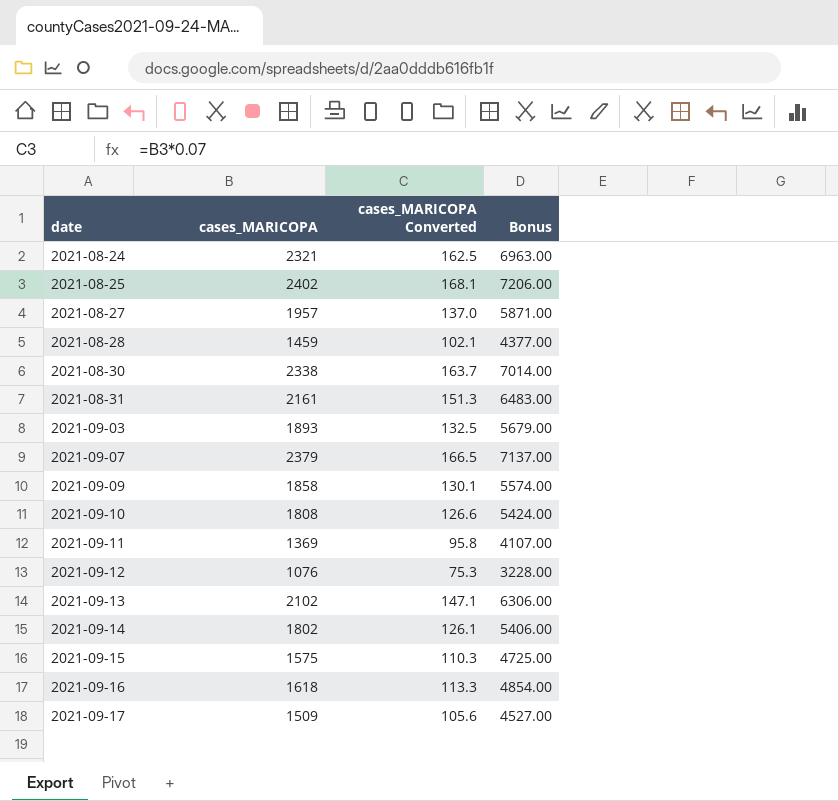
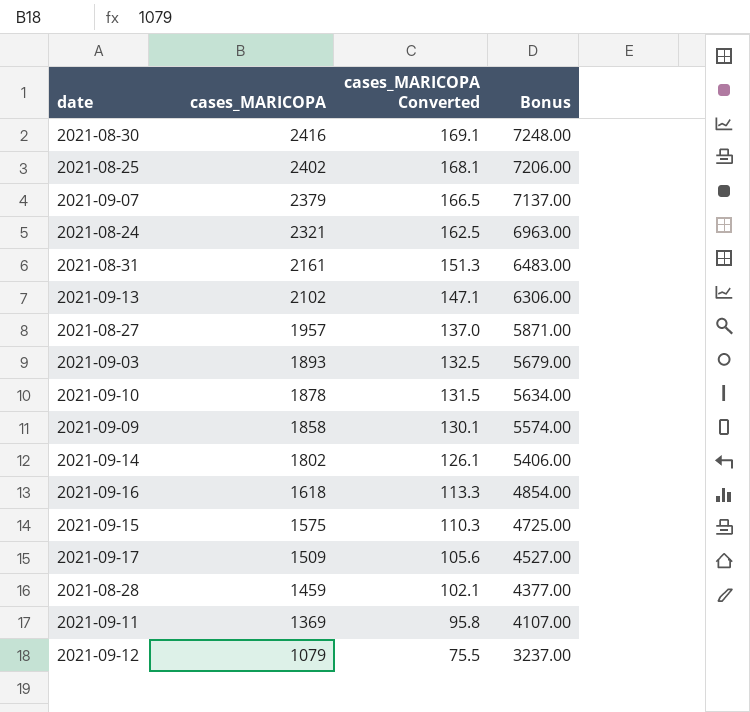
row order: date ascending -> cases_MARICOPA descending
2021-08-30 | cases_MARICOPA: 2338 -> 2416
2021-08-30 | cases_MARICOPA Converted: 163.7 -> 169.1
2021-08-30 | Bonus: 7014.00 -> 7248.00
2021-09-10 | cases_MARICOPA: 1808 -> 1878
2021-09-10 | cases_MARICOPA Converted: 126.6 -> 131.5
2021-09-10 | Bonus: 5424.00 -> 5634.00
2021-09-12 | cases_MARICOPA: 1076 -> 1079
2021-09-12 | cases_MARICOPA Converted: 75.3 -> 75.5
2021-09-12 | Bonus: 3228.00 -> 3237.00

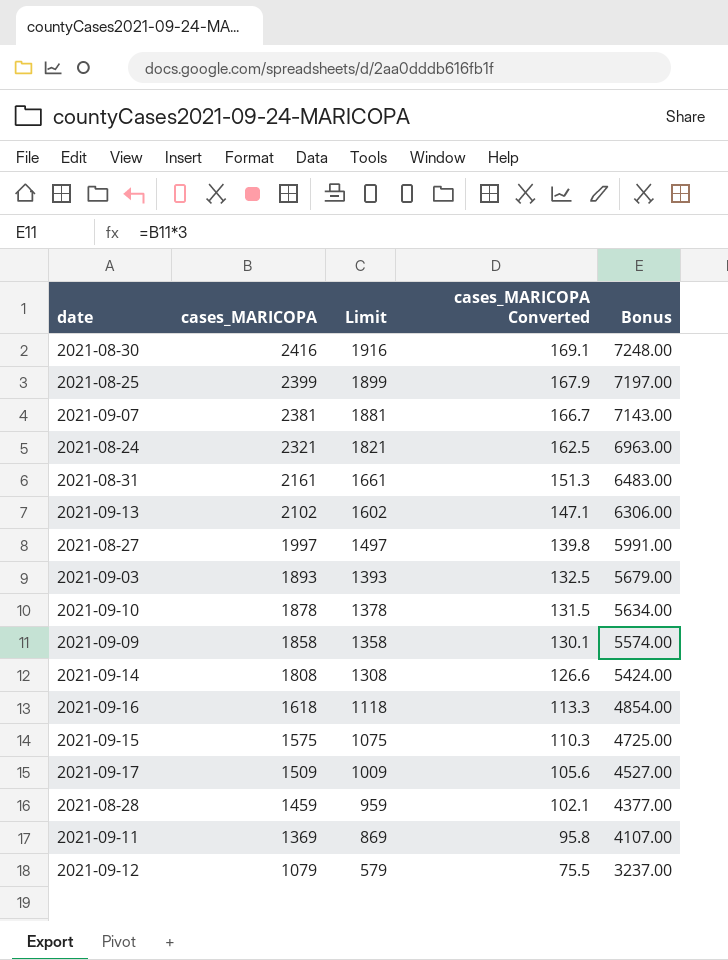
column Limit | formula: none -> [cases_MARICOPA] - 500
2021-08-25 | cases_MARICOPA: 2402 -> 2399
2021-08-25 | cases_MARICOPA Converted: 168.1 -> 167.9
2021-08-25 | Bonus: 7206.00 -> 7197.00
2021-09-07 | cases_MARICOPA: 2379 -> 2381
2021-09-07 | cases_MARICOPA Converted: 166.5 -> 166.7
2021-09-07 | Bonus: 7137.00 -> 7143.00
2021-08-27 | cases_MARICOPA: 1957 -> 1997
2021-08-27 | cases_MARICOPA Converted: 137.0 -> 139.8
2021-08-27 | Bonus: 5871.00 -> 5991.00
2021-09-14 | cases_MARICOPA: 1802 -> 1808
2021-09-14 | cases_MARICOPA Converted: 126.1 -> 126.6
2021-09-14 | Bonus: 5406.00 -> 5424.00

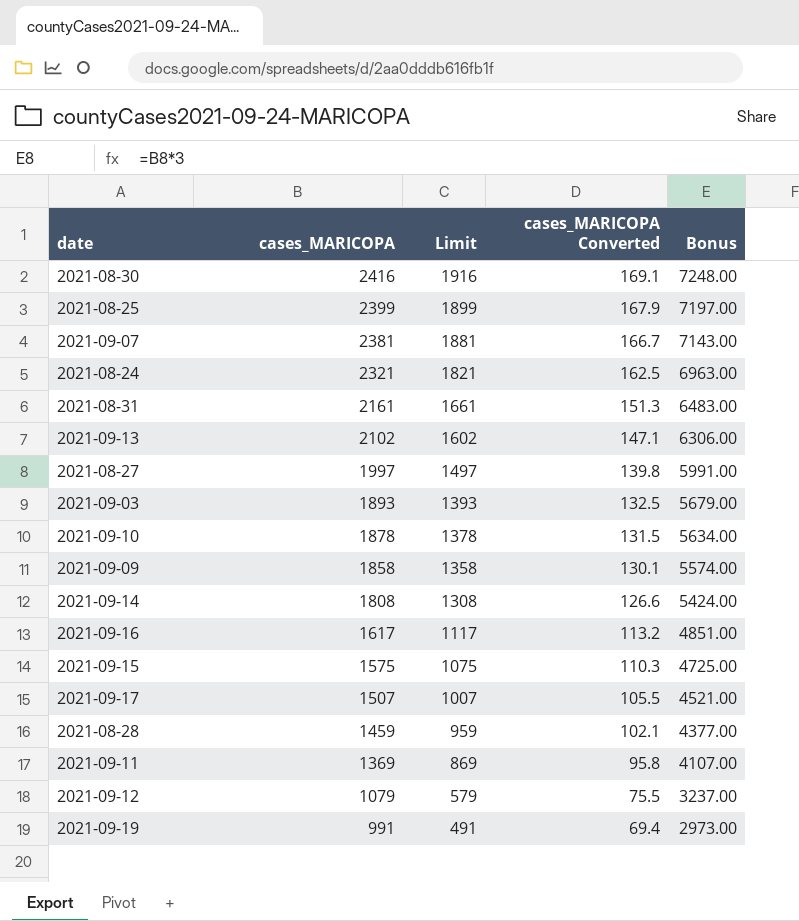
2021-09-16 | cases_MARICOPA: 1618 -> 1617
2021-09-16 | Limit: 1118 -> 1117
2021-09-16 | cases_MARICOPA Converted: 113.3 -> 113.2
2021-09-16 | Bonus: 4854.00 -> 4851.00
2021-09-17 | cases_MARICOPA: 1509 -> 1507
2021-09-17 | Limit: 1009 -> 1007
2021-09-17 | cases_MARICOPA Converted: 105.6 -> 105.5
2021-09-17 | Bonus: 4527.00 -> 4521.00
row 2021-09-19: none -> 991 | 491 | 69.4 | 2973.00

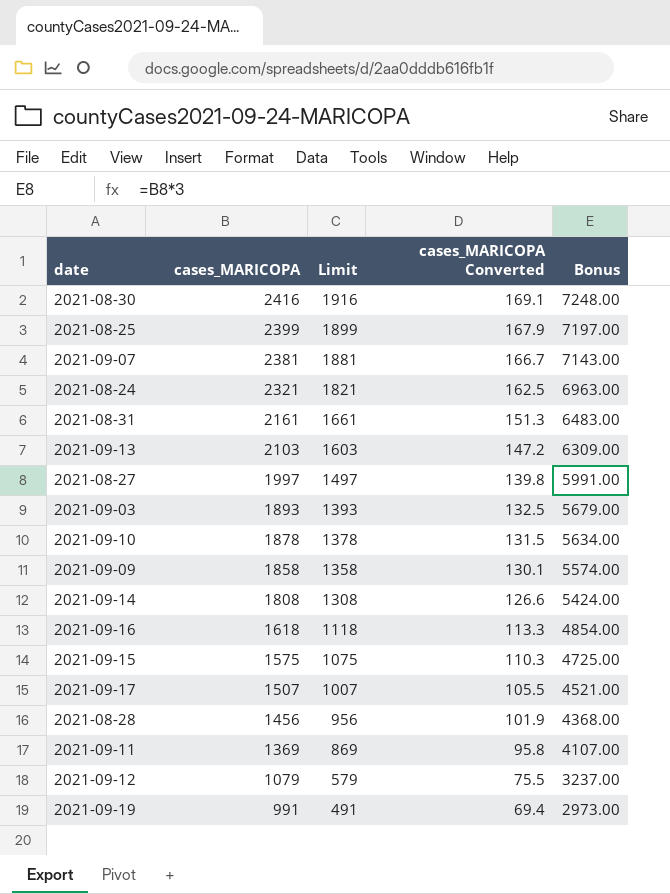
2021-09-13 | cases_MARICOPA: 2102 -> 2103
2021-09-13 | Limit: 1602 -> 1603
2021-09-13 | cases_MARICOPA Converted: 147.1 -> 147.2
2021-09-13 | Bonus: 6306.00 -> 6309.00
2021-09-16 | cases_MARICOPA: 1617 -> 1618
2021-09-16 | Limit: 1117 -> 1118
2021-09-16 | cases_MARICOPA Converted: 113.2 -> 113.3
2021-09-16 | Bonus: 4851.00 -> 4854.00
2021-08-28 | cases_MARICOPA: 1459 -> 1456
2021-08-28 | Limit: 959 -> 956
2021-08-28 | cases_MARICOPA Converted: 102.1 -> 101.9
2021-08-28 | Bonus: 4377.00 -> 4368.00

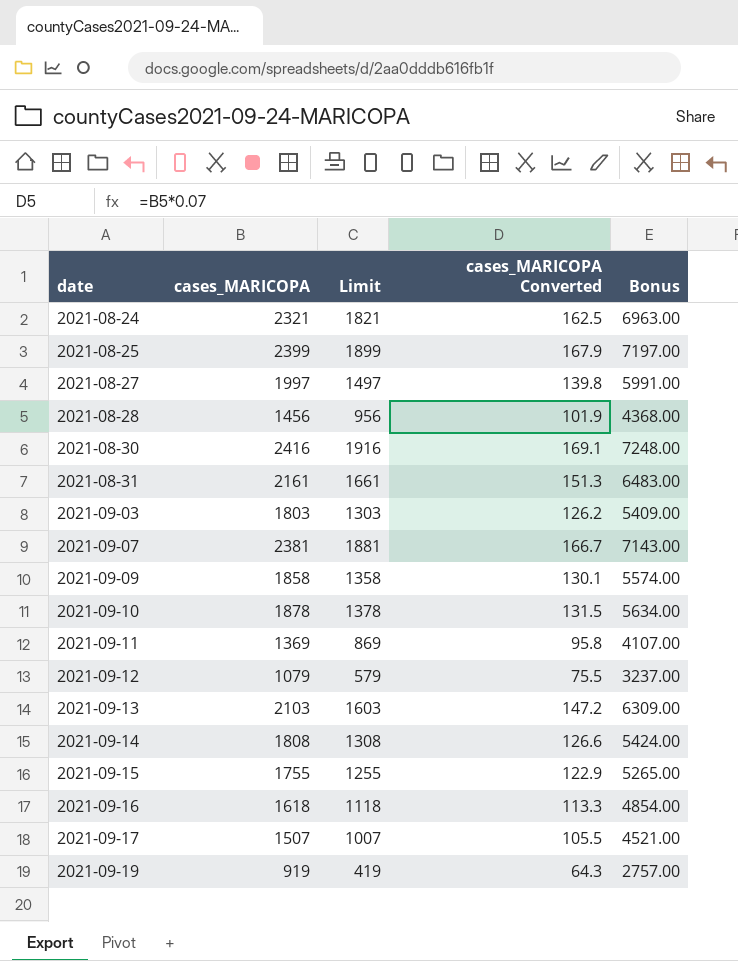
row order: cases_MARICOPA descending -> date ascending
2021-09-03 | cases_MARICOPA: 1893 -> 1803
2021-09-03 | Limit: 1393 -> 1303
2021-09-03 | cases_MARICOPA Converted: 132.5 -> 126.2
2021-09-03 | Bonus: 5679.00 -> 5409.00
2021-09-15 | cases_MARICOPA: 1575 -> 1755
2021-09-15 | Limit: 1075 -> 1255
2021-09-15 | cases_MARICOPA Converted: 110.3 -> 122.9
2021-09-15 | Bonus: 4725.00 -> 5265.00
2021-09-19 | cases_MARICOPA: 991 -> 919
2021-09-19 | Limit: 491 -> 419
2021-09-19 | cases_MARICOPA Converted: 69.4 -> 64.3
2021-09-19 | Bonus: 2973.00 -> 2757.00

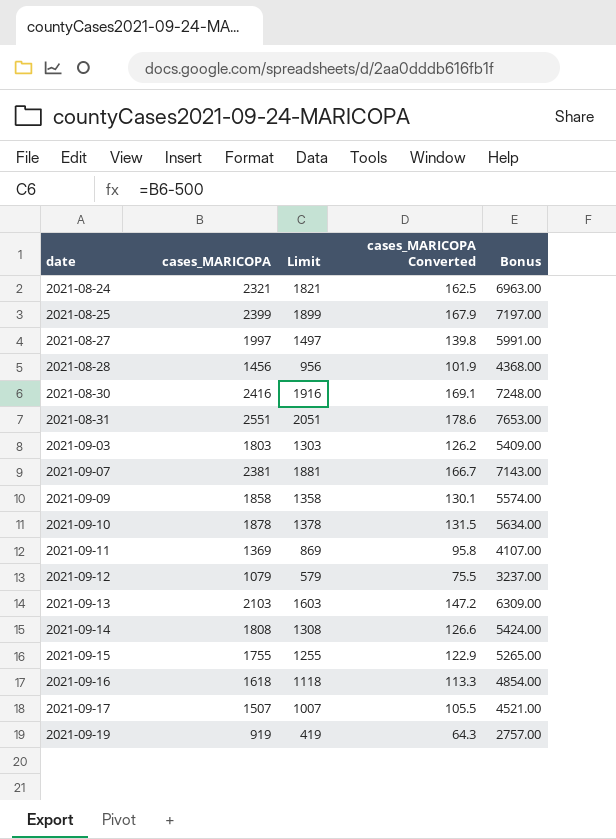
2021-08-31 | cases_MARICOPA: 2161 -> 2551
2021-08-31 | Limit: 1661 -> 2051
2021-08-31 | cases_MARICOPA Converted: 151.3 -> 178.6
2021-08-31 | Bonus: 6483.00 -> 7653.00

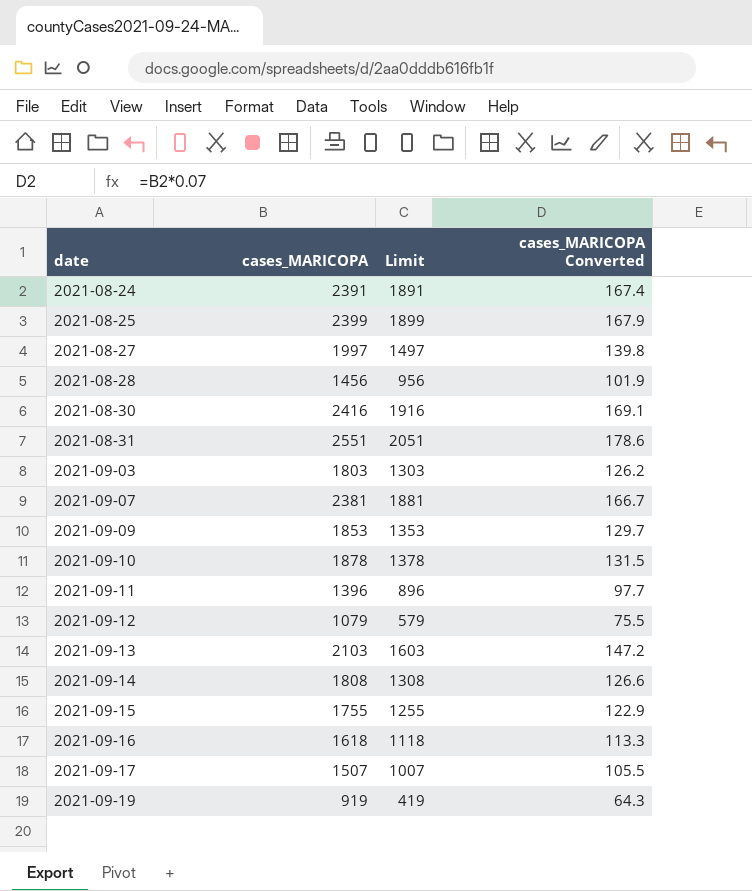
column Bonus | formula: [cases_MARICOPA] * 3 -> none
2021-08-24 | cases_MARICOPA: 2321 -> 2391
2021-08-24 | Limit: 1821 -> 1891
2021-08-24 | cases_MARICOPA Converted: 162.5 -> 167.4
2021-09-09 | cases_MARICOPA: 1858 -> 1853
2021-09-09 | Limit: 1358 -> 1353
2021-09-09 | cases_MARICOPA Converted: 130.1 -> 129.7
2021-09-11 | cases_MARICOPA: 1369 -> 1396
2021-09-11 | Limit: 869 -> 896
2021-09-11 | cases_MARICOPA Converted: 95.8 -> 97.7

